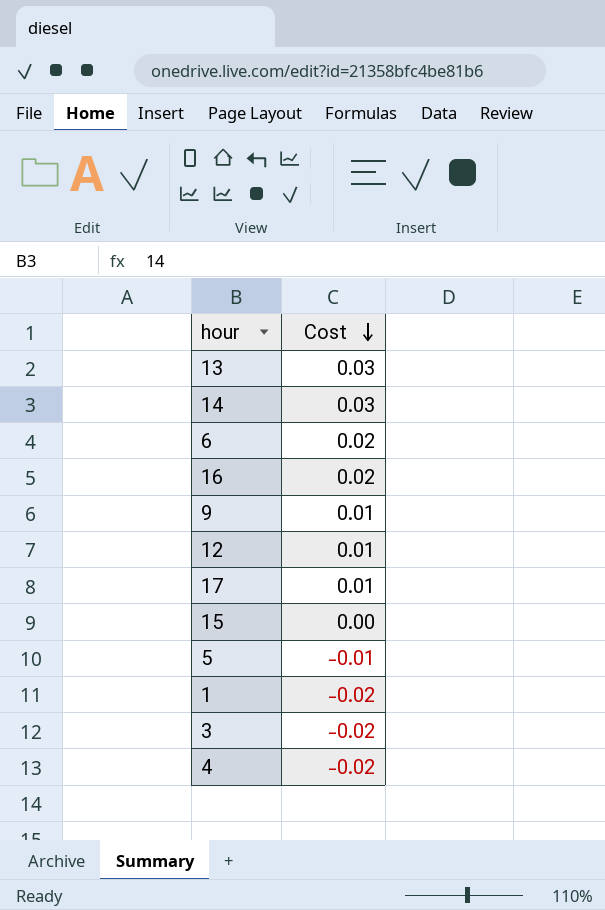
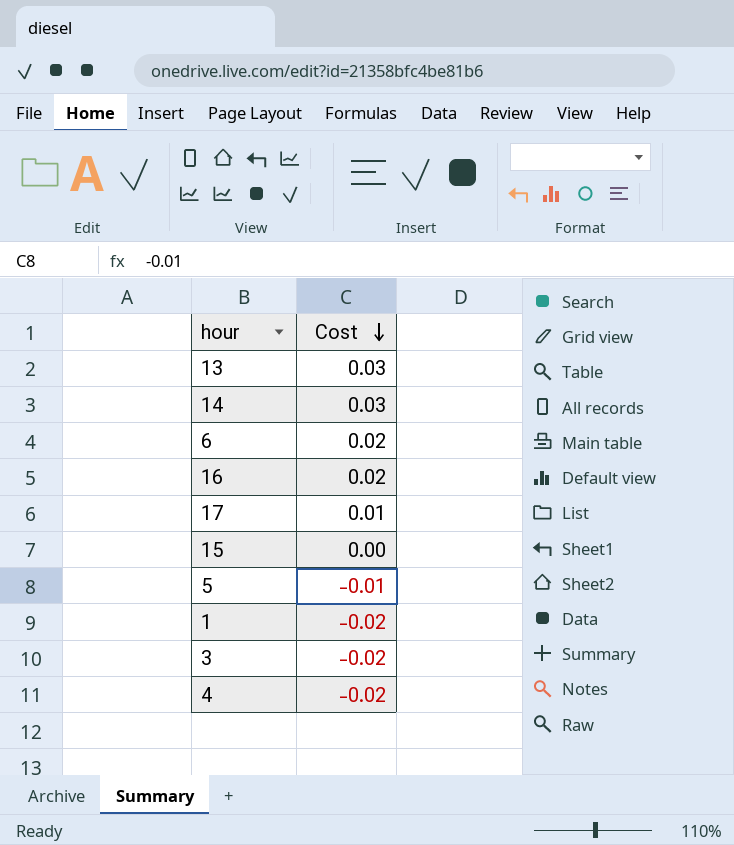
row 9: 0.01 -> none
row 12: 0.01 -> none

